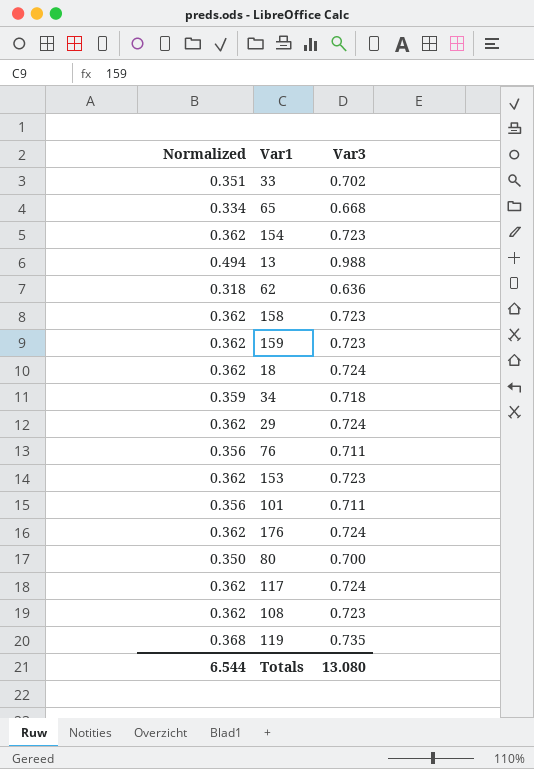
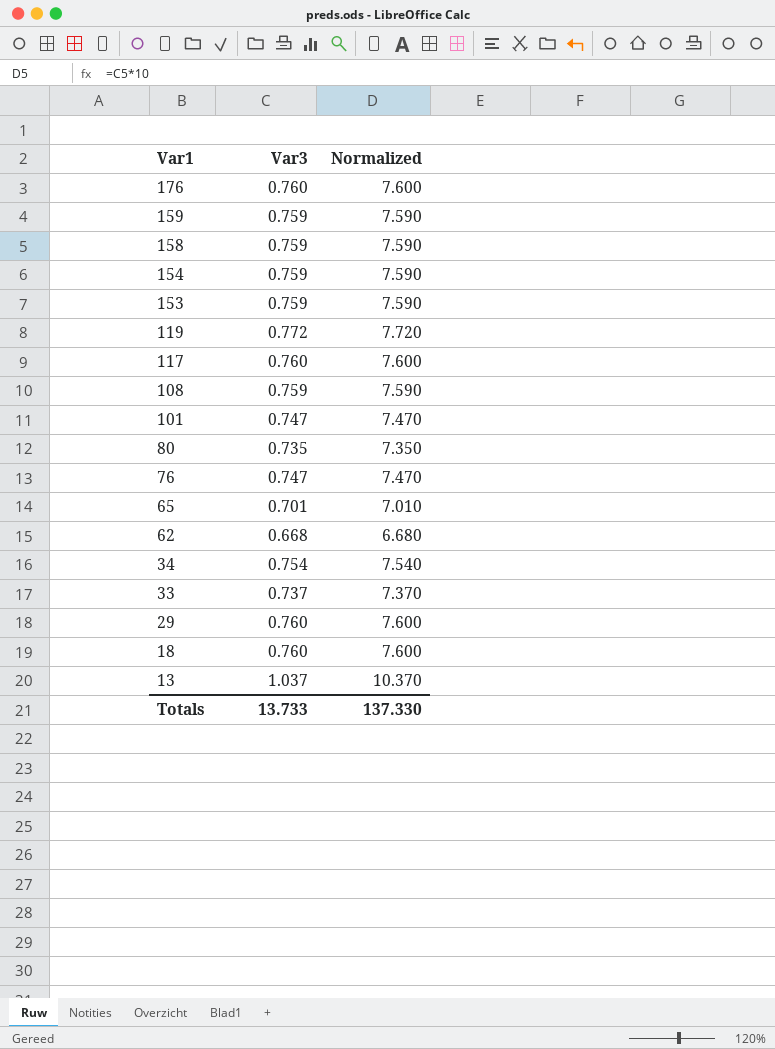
row order: none -> Var1 descending
column Normalized | formula: [Var3] * 0.5 -> [Var3] * 10
column Normalized | position: 1 -> 3
176 | Var3: 0.724 -> 0.760
159 | Var3: 0.723 -> 0.759
158 | Var3: 0.723 -> 0.759
154 | Var3: 0.723 -> 0.759
153 | Var3: 0.723 -> 0.759
119 | Var3: 0.735 -> 0.772
117 | Var3: 0.724 -> 0.760
108 | Var3: 0.723 -> 0.759
101 | Var3: 0.711 -> 0.747
80 | Var3: 0.700 -> 0.735
76 | Var3: 0.711 -> 0.747
65 | Var3: 0.668 -> 0.701
62 | Var3: 0.636 -> 0.668
34 | Var3: 0.718 -> 0.754
33 | Var3: 0.702 -> 0.737
29 | Var3: 0.724 -> 0.760
18 | Var3: 0.724 -> 0.760
13 | Var3: 0.988 -> 1.037
Totals | Var3: 13.080 -> 13.733
Totals | Normalized: 6.544 -> 137.330

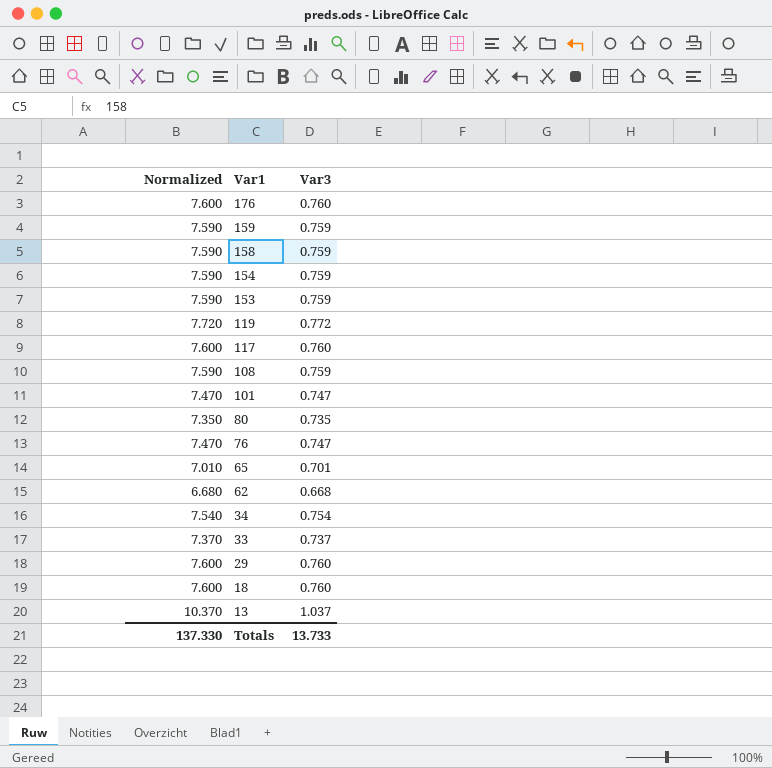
column Normalized | position: 3 -> 1

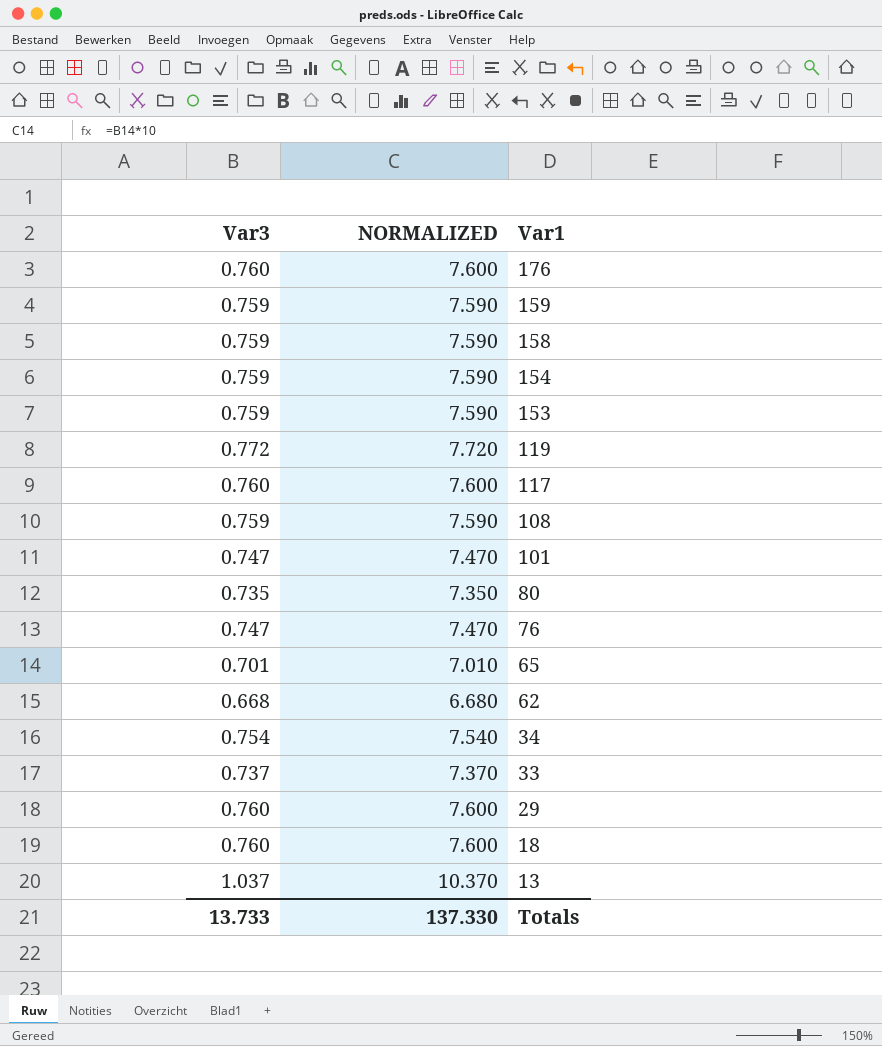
column Var3 | position: 3 -> 1
column name: Normalized -> NORMALIZED

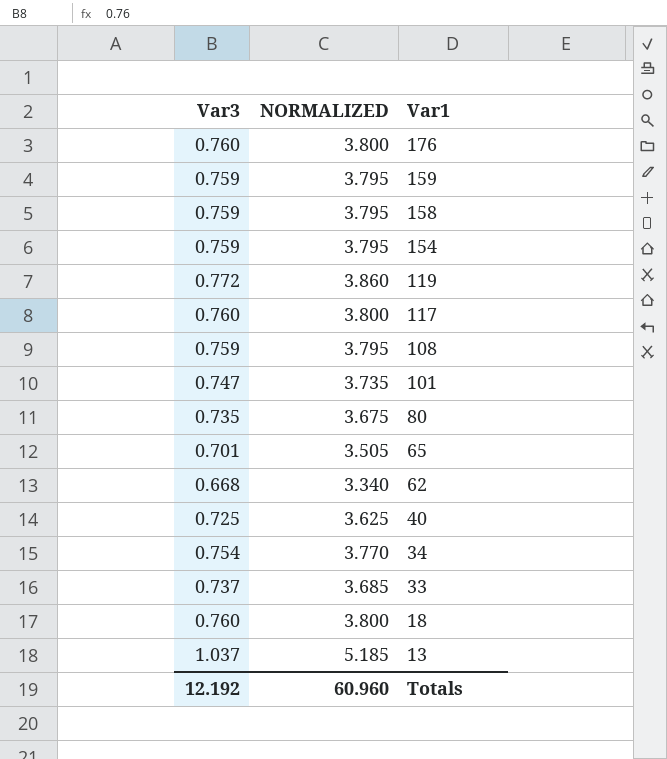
column NORMALIZED | formula: [Var3] * 10 -> [Var3] * 5
row 153: 0.759 | 7.590 -> none
row 76: 0.747 | 7.470 -> none
row 29: 0.760 | 7.600 -> none
row 40: none -> 0.725 | 3.625
Totals | Var3: 13.733 -> 12.192
Totals | NORMALIZED: 137.330 -> 60.960

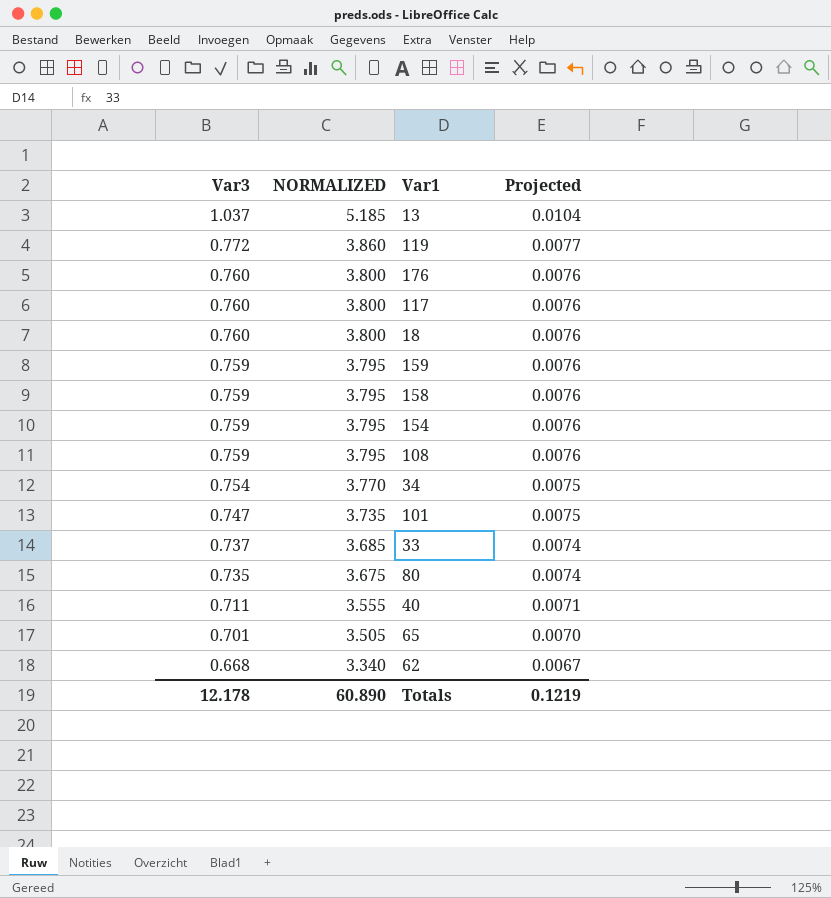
row order: Var1 descending -> Var3 descending
column Projected | formula: none -> [Var3] * 0.01
40 | Var3: 0.725 -> 0.711
40 | NORMALIZED: 3.625 -> 3.555
Totals | Var3: 12.192 -> 12.178
Totals | NORMALIZED: 60.960 -> 60.890

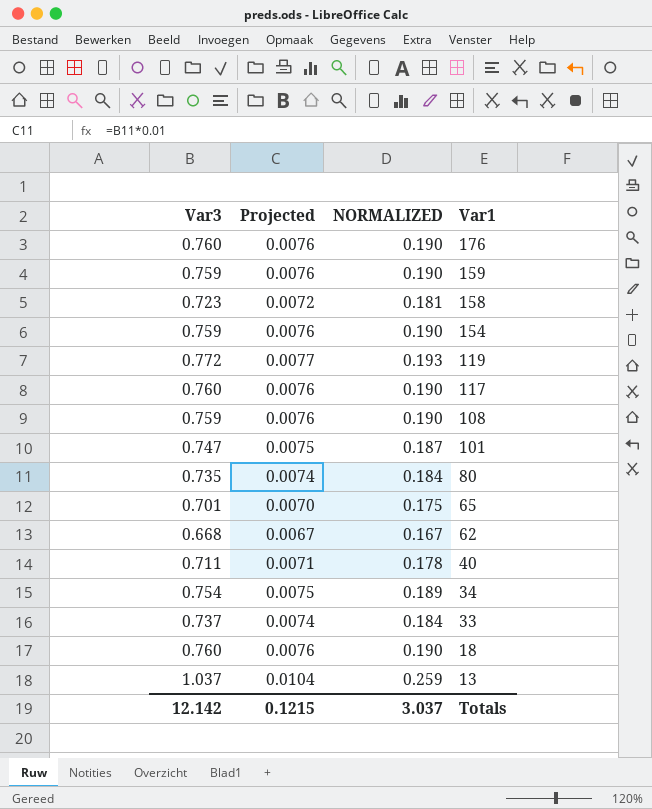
row order: Var3 descending -> Var1 descending
column Projected | position: 4 -> 2
column NORMALIZED | formula: [Var3] * 5 -> [Var3] * 0.25
158 | Var3: 0.759 -> 0.723
158 | Projected: 0.0076 -> 0.0072
Totals | Var3: 12.178 -> 12.142
Totals | Projected: 0.1219 -> 0.1215
Totals | NORMALIZED: 60.890 -> 3.037

